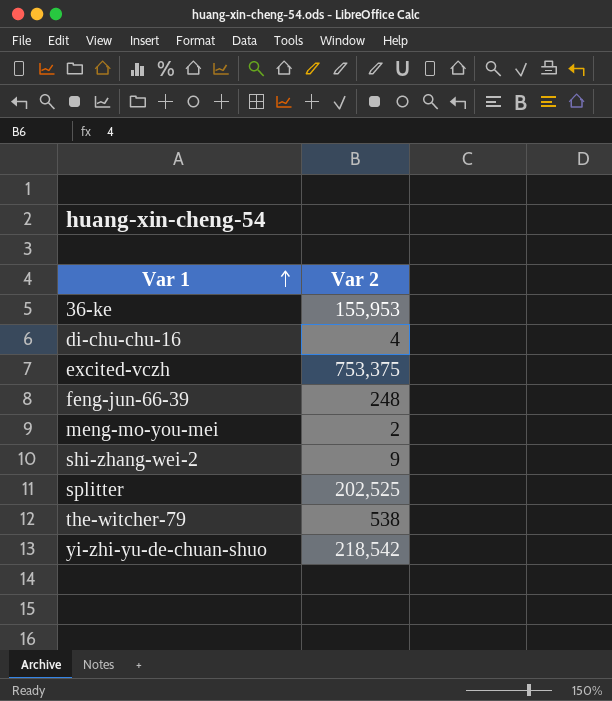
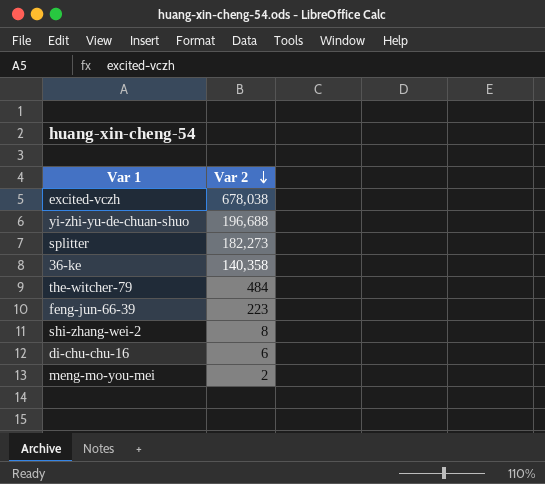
row order: Var 1 ascending -> Var 2 descending
excited-vczh | Var 2: 753,375 -> 678,038
yi-zhi-yu-de-chuan-shuo | Var 2: 218,542 -> 196,688
splitter | Var 2: 202,525 -> 182,273
36-ke | Var 2: 155,953 -> 140,358
the-witcher-79 | Var 2: 538 -> 484
feng-jun-66-39 | Var 2: 248 -> 223
shi-zhang-wei-2 | Var 2: 9 -> 8
di-chu-chu-16 | Var 2: 4 -> 6

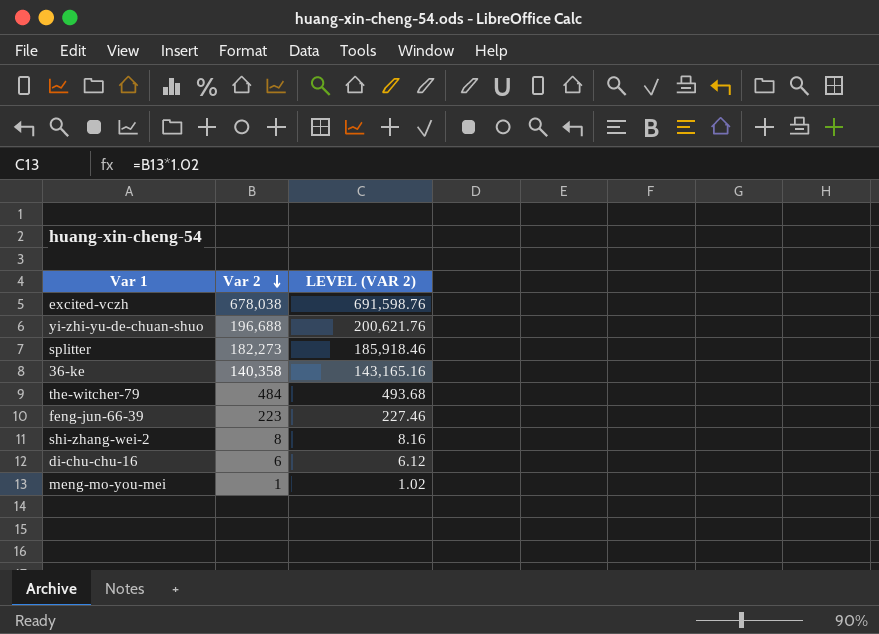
column LEVEL (VAR 2) | formula: none -> [Var 2] * 1.02
meng-mo-you-mei | Var 2: 2 -> 1

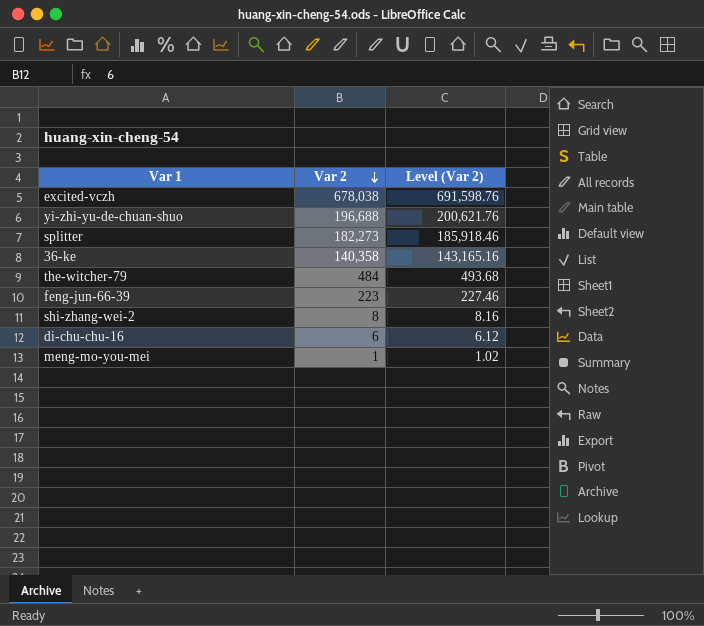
column name: LEVEL (VAR 2) -> Level (Var 2)

